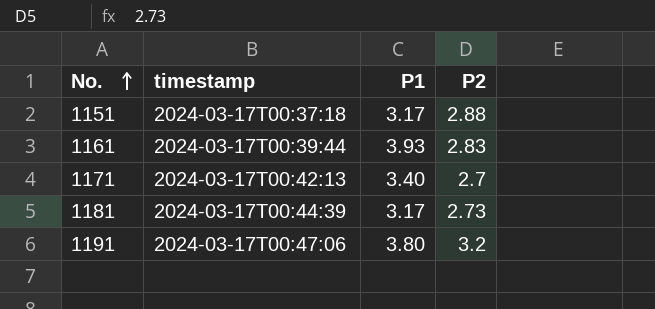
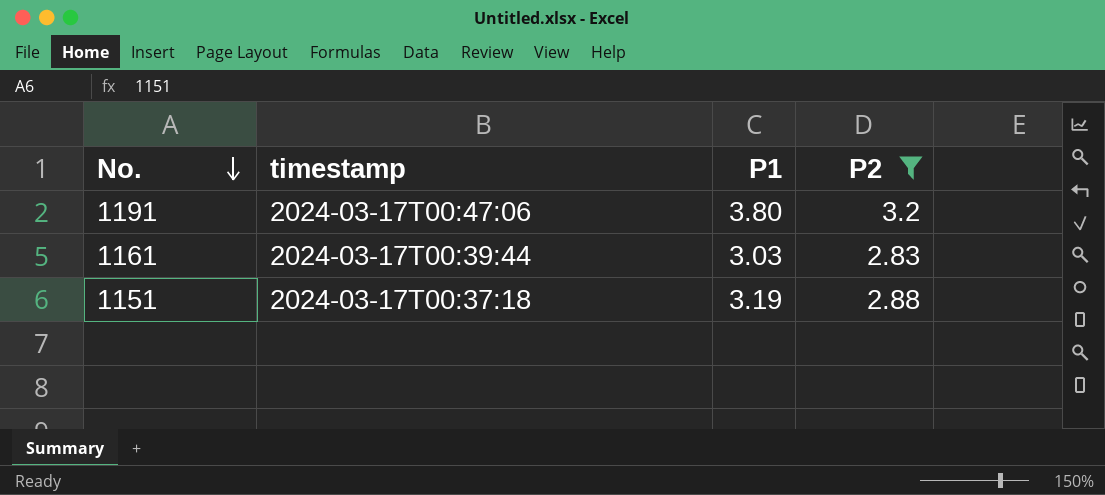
filter: none -> P2 >= 2.83
row order: No. ascending -> No. descending
1161 | P1: 3.93 -> 3.03
1151 | P1: 3.17 -> 3.19

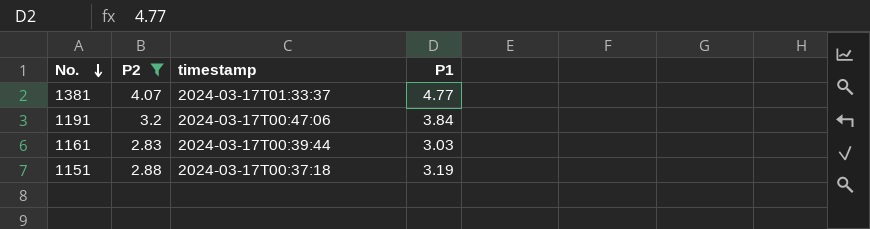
column P2 | position: 4 -> 2
row 1381: none -> 4.07 | 2024-03-17T01:33:37 | 4.77
1191 | P1: 3.80 -> 3.84

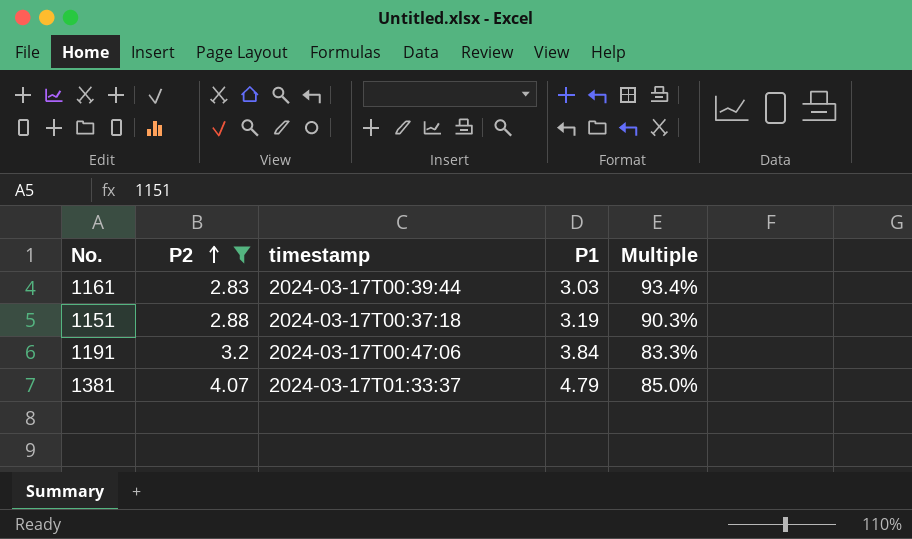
row order: No. descending -> P2 ascending
column Multiple | formula: none -> [P2] / [P1]
1381 | P1: 4.77 -> 4.79

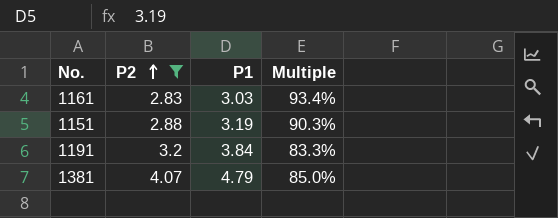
column timestamp | position: 3 -> none

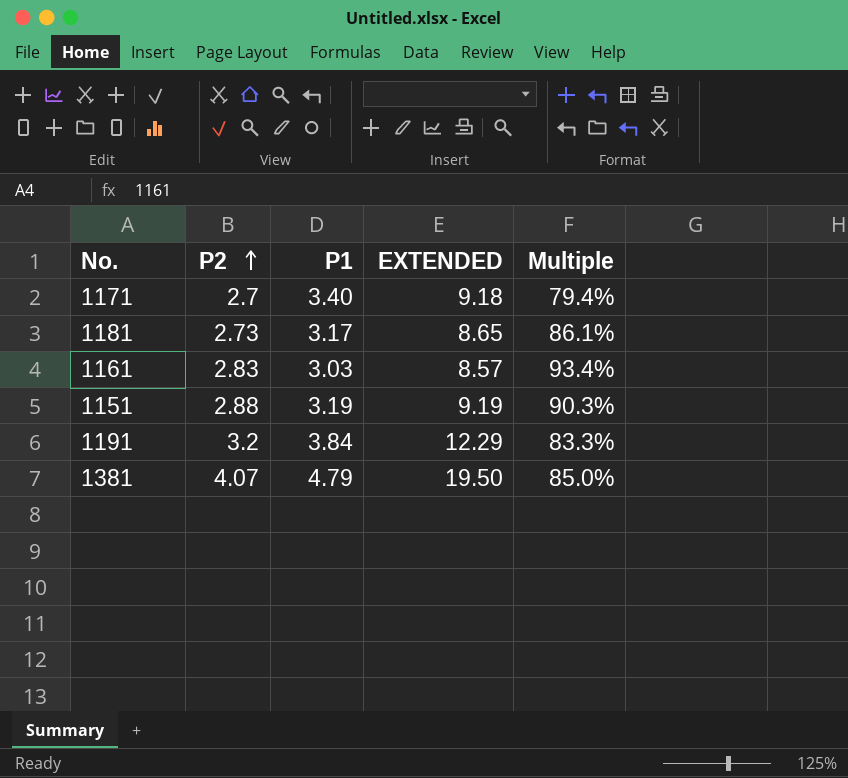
filter: P2 >= 2.83 -> none
column EXTENDED | formula: none -> [P2] * [P1]

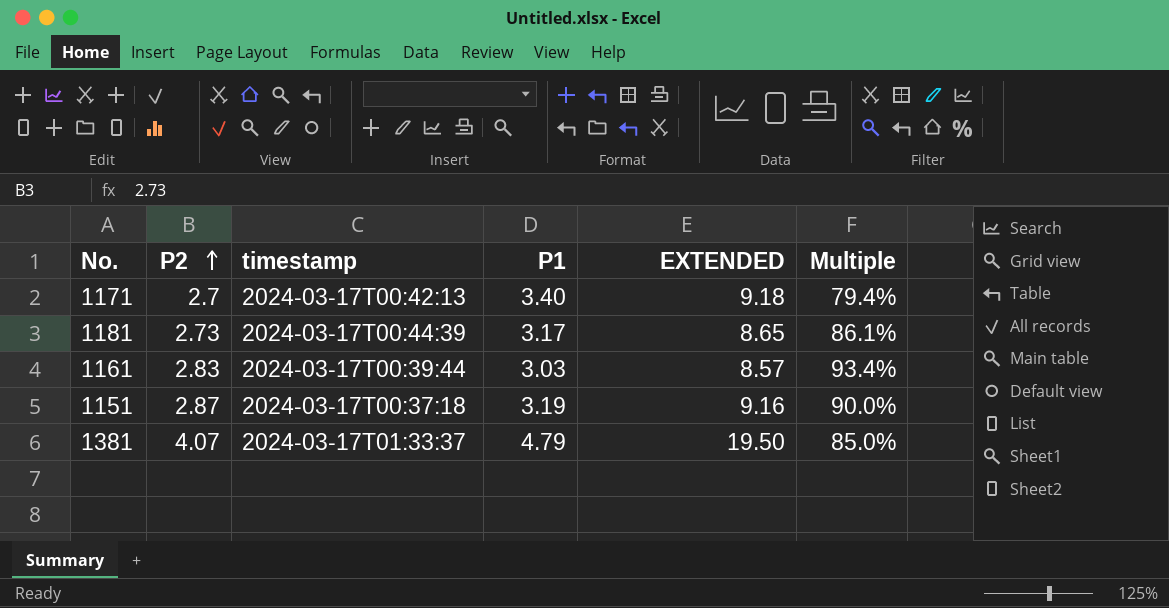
column timestamp | position: none -> 3
row 1191: 3.2 | 3.84 | 12.29 | 83.3% -> none
1151 | P2: 2.88 -> 2.87
1151 | EXTENDED: 9.19 -> 9.16
1151 | Multiple: 90.3% -> 90.0%

